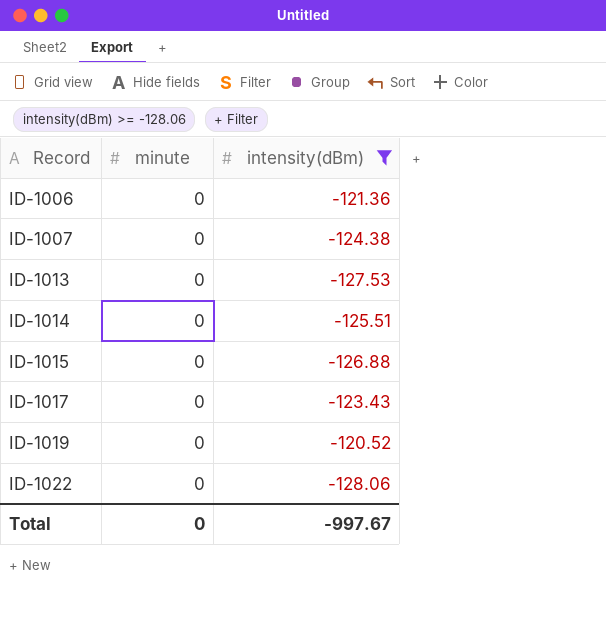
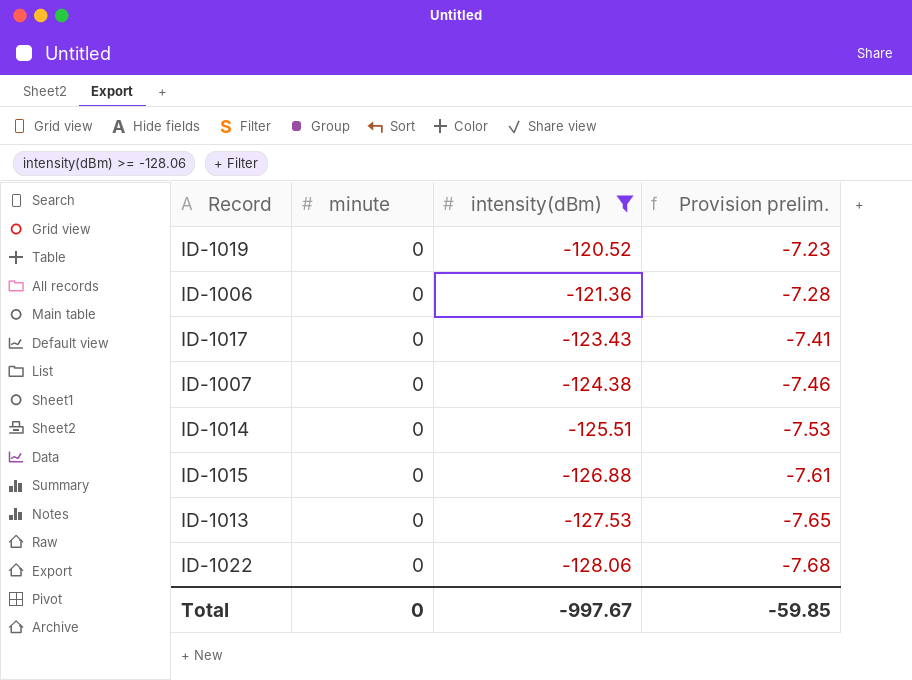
row order: Record ascending -> intensity(dBm) descending
column Provision prelim. | formula: none -> [intensity(dBm)] * 0.06

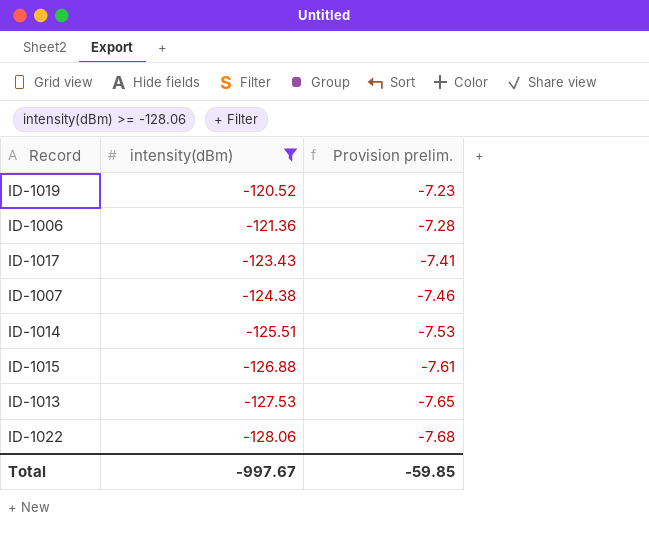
column minute | position: 2 -> none

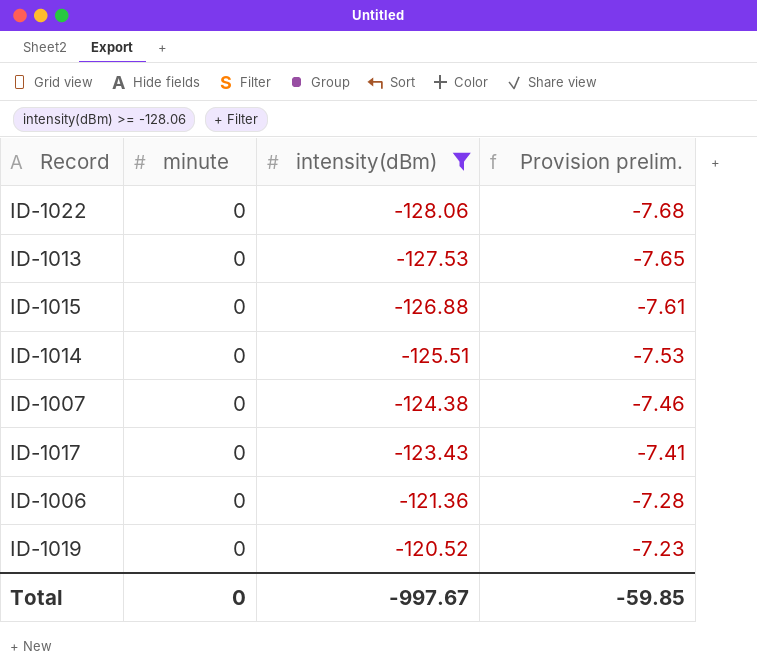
row order: intensity(dBm) descending -> intensity(dBm) ascending
column minute | position: none -> 2

